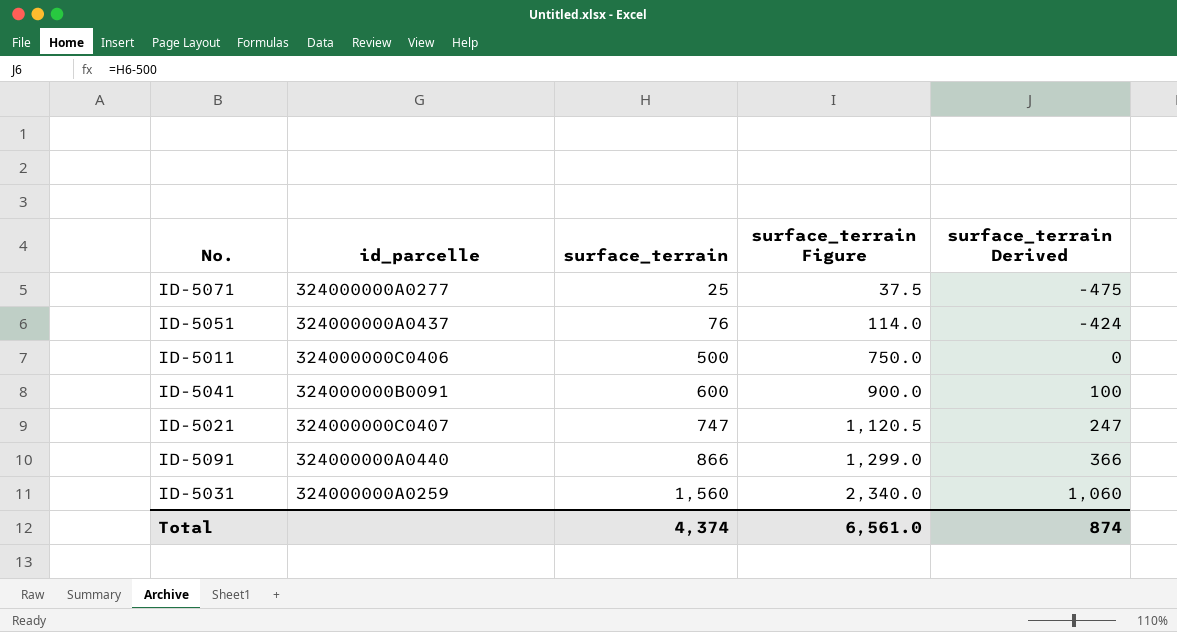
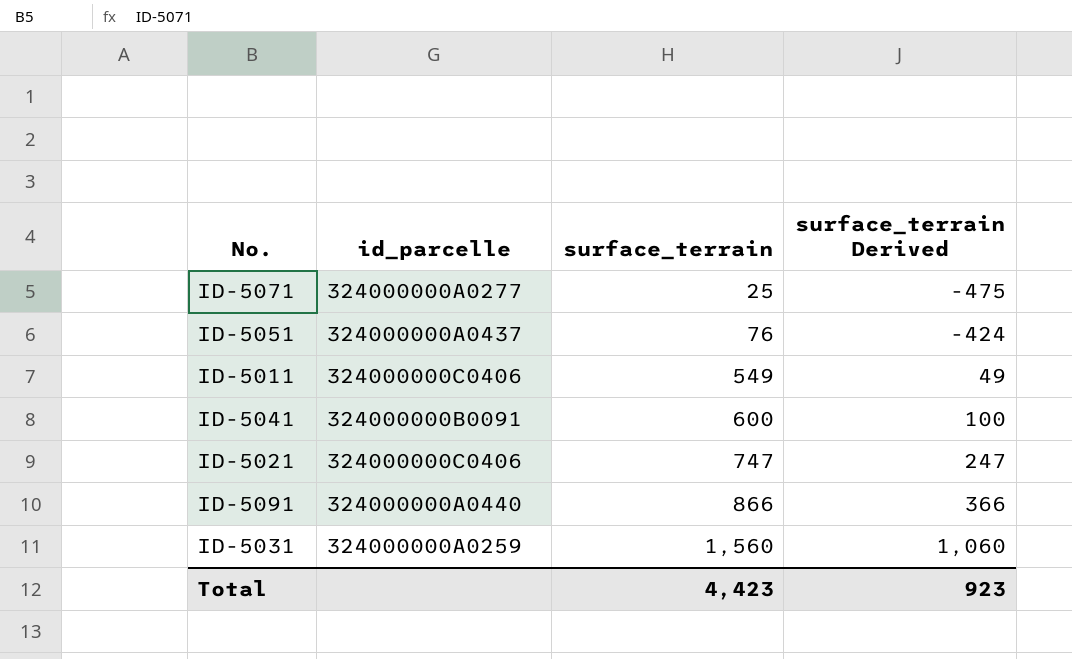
column surface_terrain Figure | formula: [surface_terrain] * 1.5 -> none
ID-5011 | surface_terrain: 500 -> 549
ID-5011 | surface_terrain Derived: 0 -> 49
ID-5021 | id_parcelle: 324000000C0407 -> 324000000C0406
Total | surface_terrain: 4,374 -> 4,423
Total | surface_terrain Derived: 874 -> 923

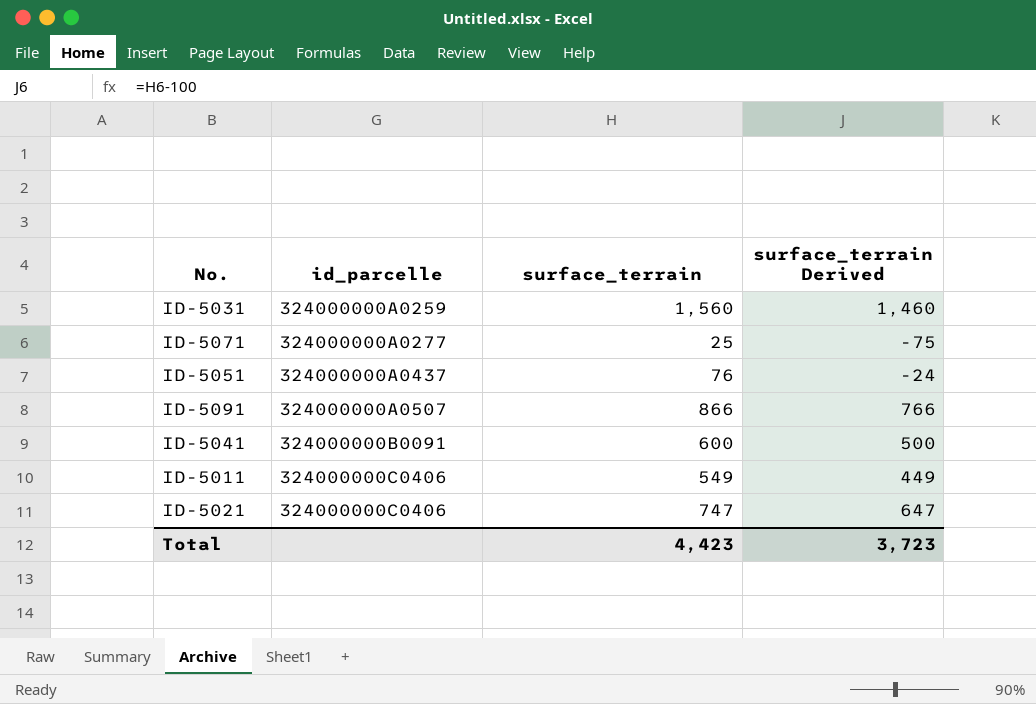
row order: surface_terrain ascending -> id_parcelle ascending
column surface_terrain Derived | formula: [surface_terrain] - 500 -> [surface_terrain] - 100
ID-5091 | id_parcelle: 324000000A0440 -> 324000000A0507
Total | surface_terrain Derived: 923 -> 3,723

